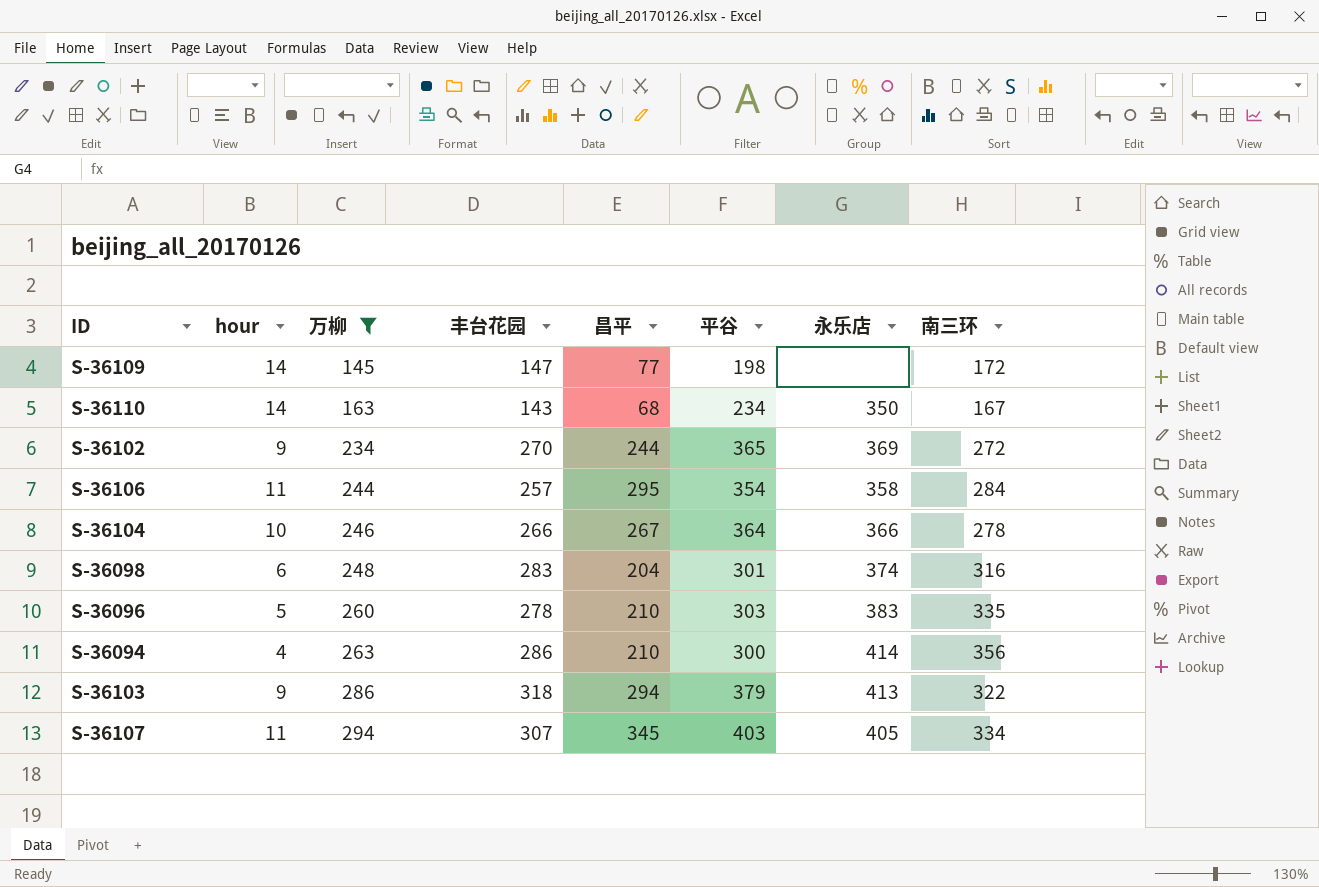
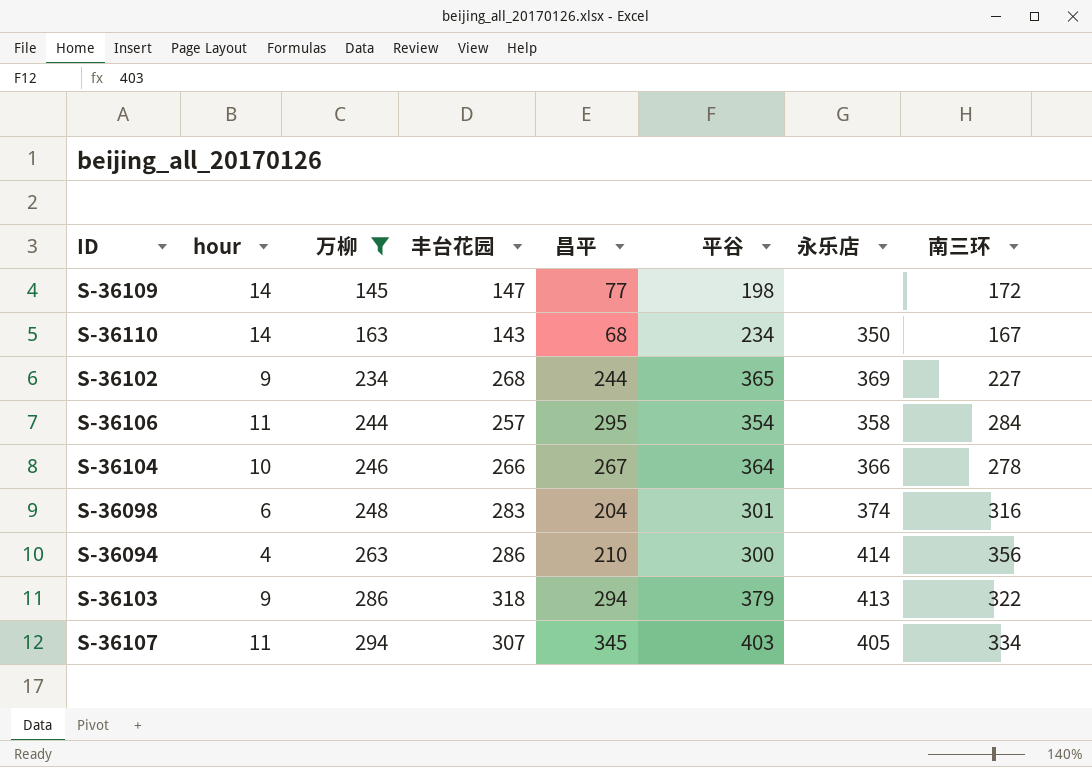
row S-36096: 5 | 260 | 278 | 210 | 303 | 383 | 335 -> none
S-36102 | 丰台花园: 270 -> 268
S-36102 | 南三环: 272 -> 227

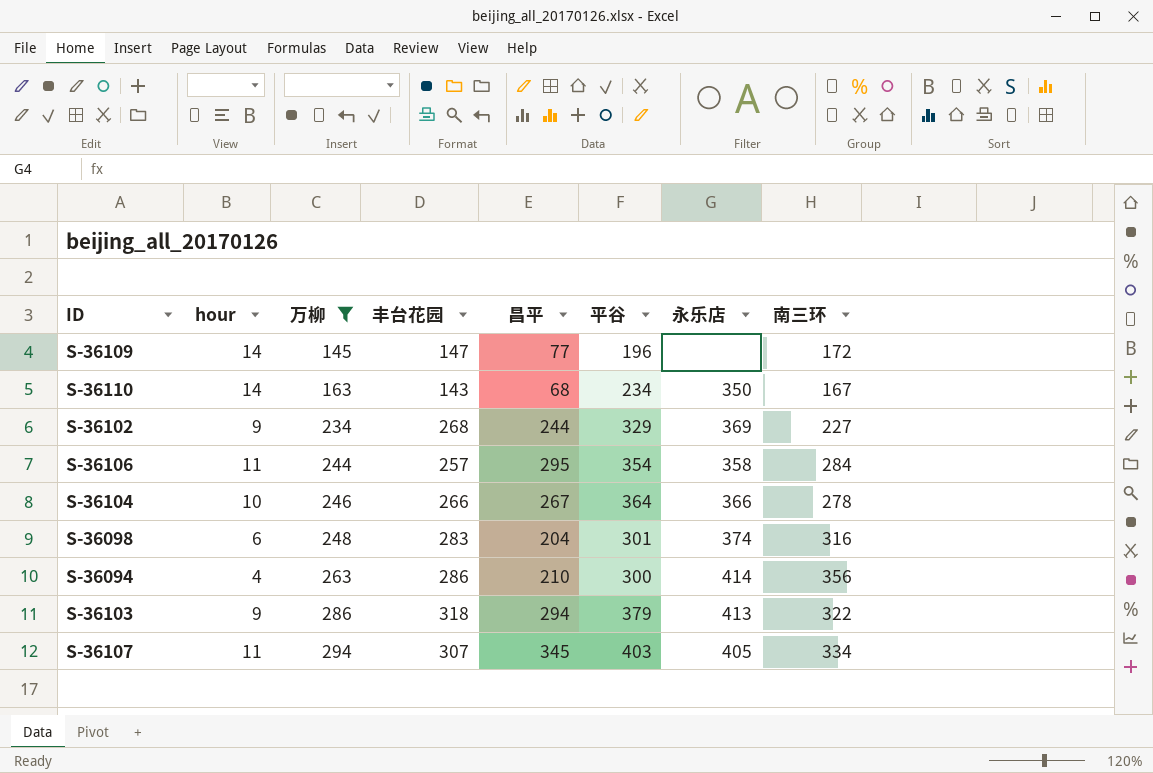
S-36109 | 平谷: 198 -> 196
S-36102 | 平谷: 365 -> 329

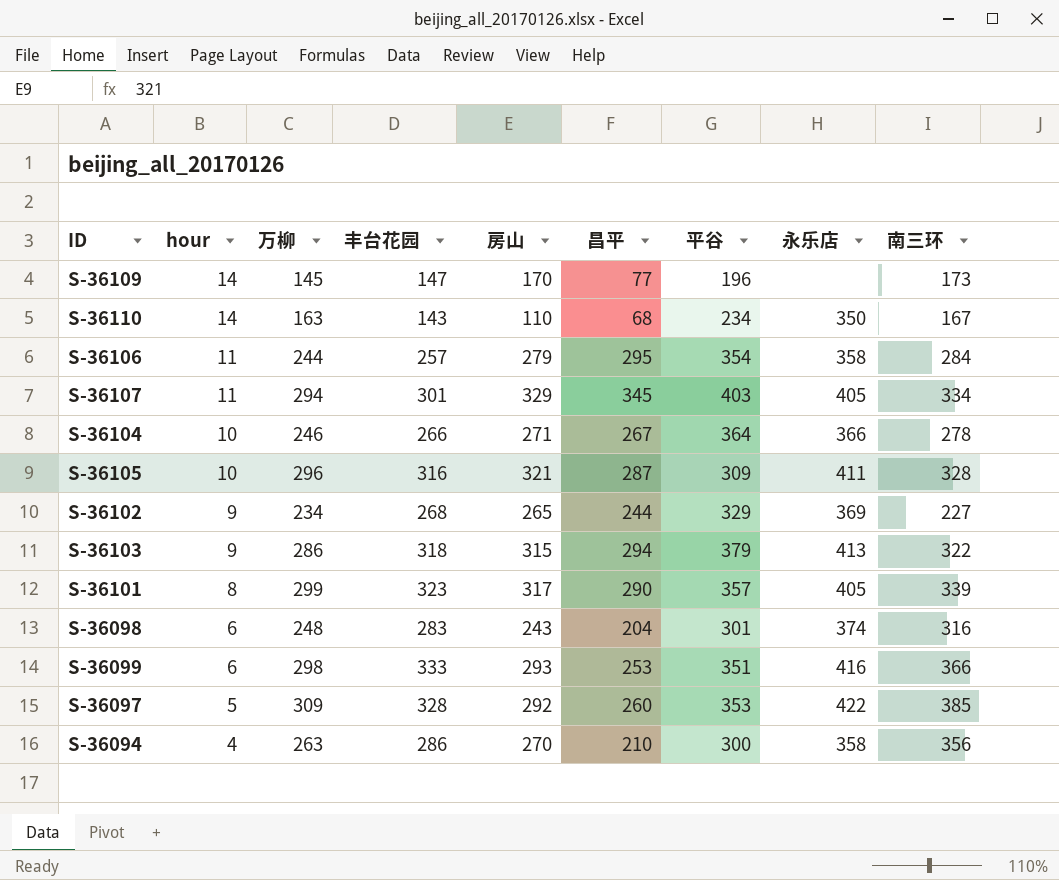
filter: 万柳 <= 294 -> none
row order: 万柳 ascending -> hour descending
column 房山 | position: none -> 5
S-36109 | 南三环: 172 -> 173
S-36107 | 丰台花园: 307 -> 301
S-36094 | 永乐店: 414 -> 358

